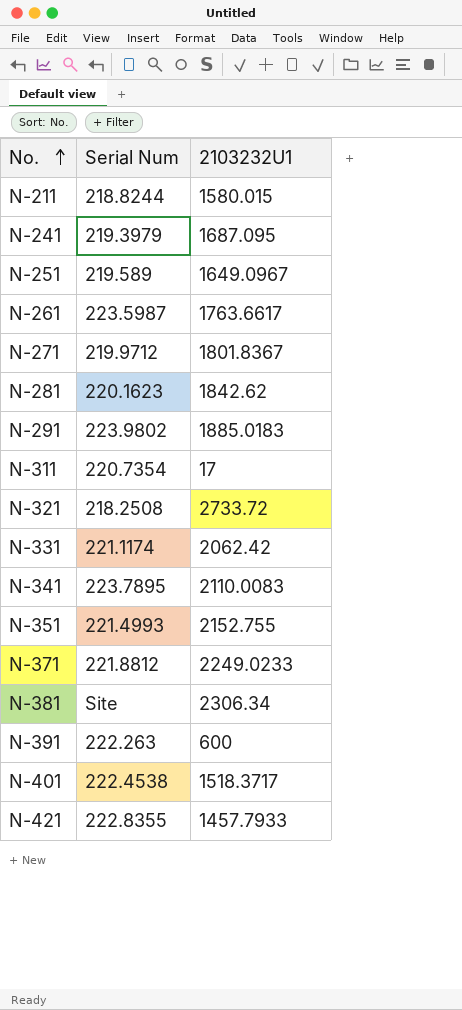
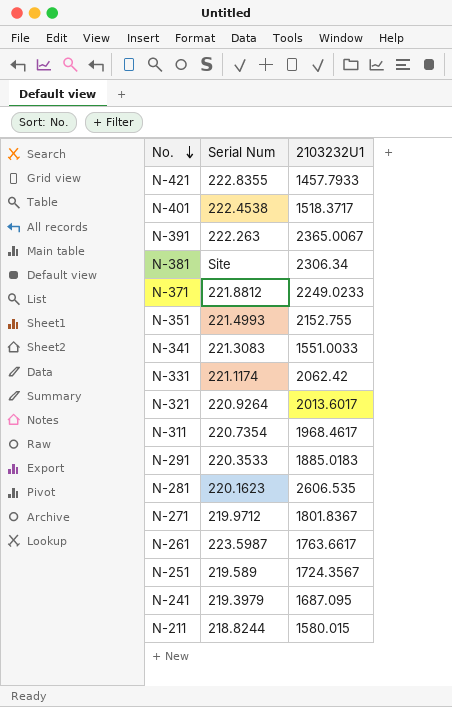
row order: No. ascending -> No. descending
N-391 | 2103232U1: 600 -> 2365.0067
N-341 | Serial Num: 223.7895 -> 221.3083
N-341 | 2103232U1: 2110.0083 -> 1551.0033
N-321 | Serial Num: 218.2508 -> 220.9264
N-321 | 2103232U1: 2733.72 -> 2013.6017
N-311 | 2103232U1: 17 -> 1968.4617
N-291 | Serial Num: 223.9802 -> 220.3533
N-281 | 2103232U1: 1842.62 -> 2606.535
N-251 | 2103232U1: 1649.0967 -> 1724.3567

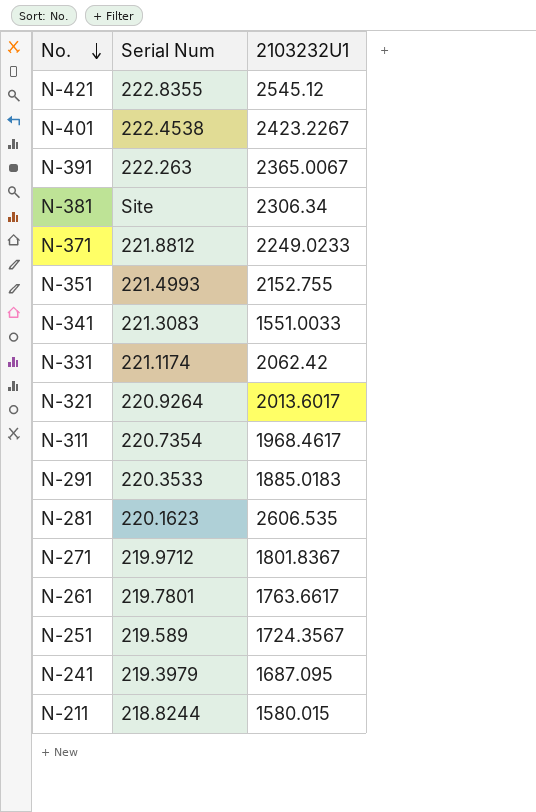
N-421 | 2103232U1: 1457.7933 -> 2545.12
N-401 | 2103232U1: 1518.3717 -> 2423.2267
N-261 | Serial Num: 223.5987 -> 219.7801

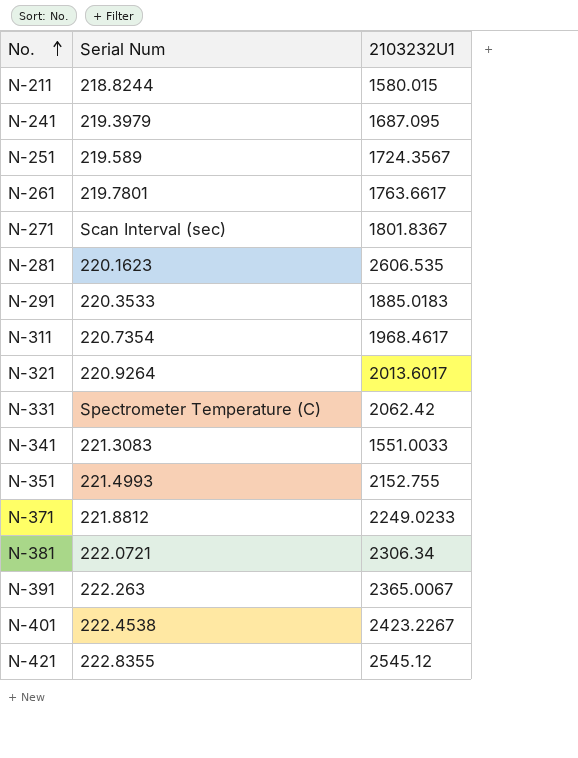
row order: No. descending -> No. ascending
N-271 | Serial Num: 219.9712 -> Scan Interval (sec)
N-331 | Serial Num: 221.1174 -> Spectrometer Temperature (C)
N-381 | Serial Num: Site -> 222.0721

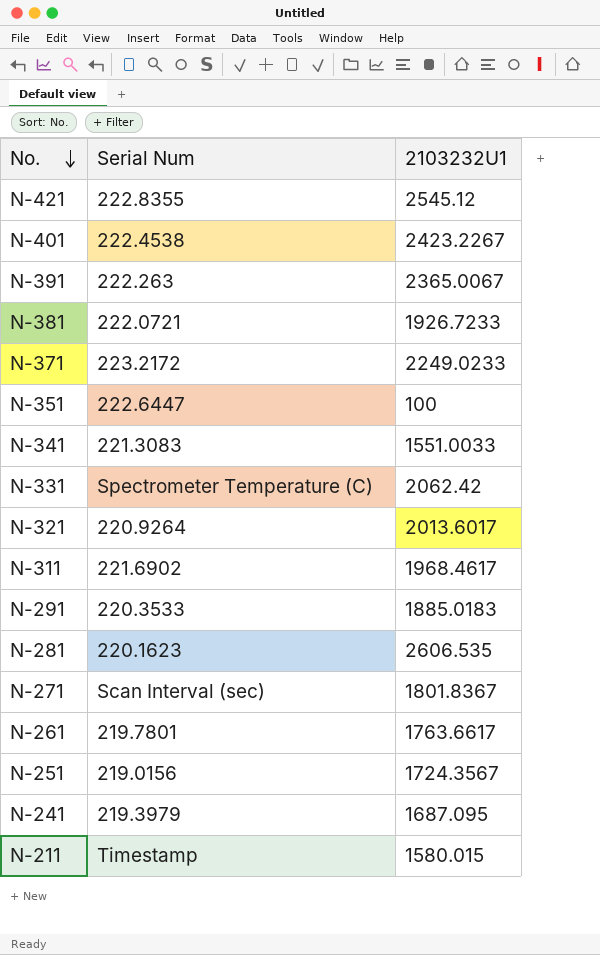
row order: No. ascending -> No. descending
N-381 | 2103232U1: 2306.34 -> 1926.7233
N-371 | Serial Num: 221.8812 -> 223.2172
N-351 | Serial Num: 221.4993 -> 222.6447
N-351 | 2103232U1: 2152.755 -> 100
N-311 | Serial Num: 220.7354 -> 221.6902
N-251 | Serial Num: 219.589 -> 219.0156
N-211 | Serial Num: 218.8244 -> Timestamp

